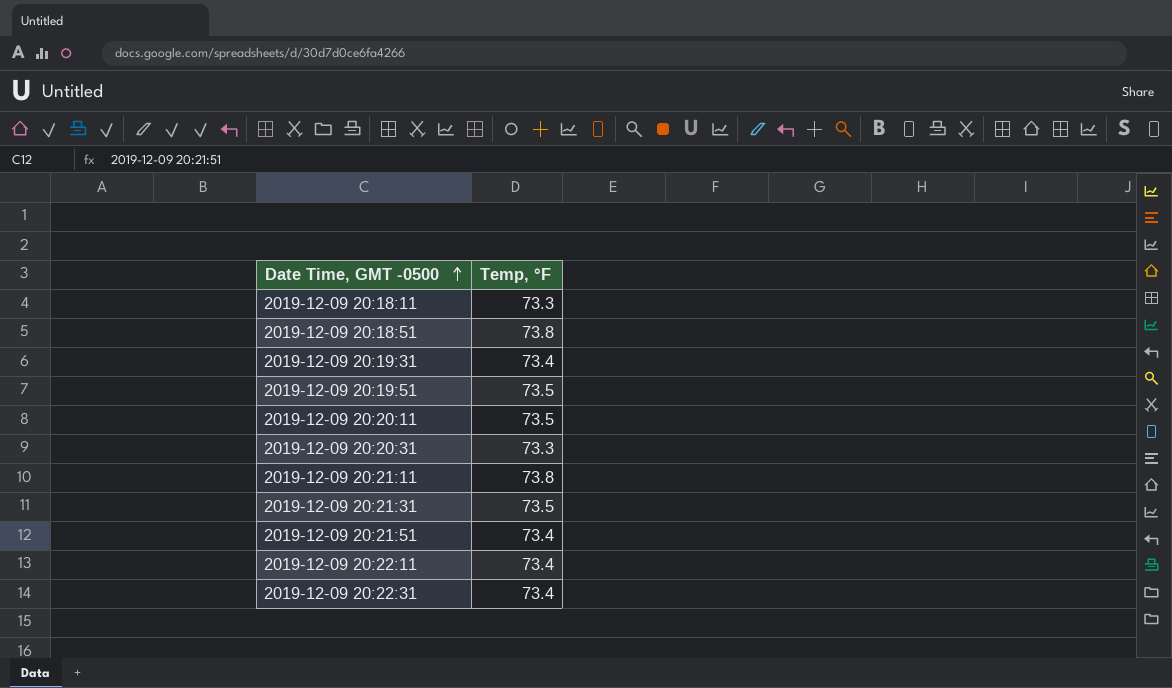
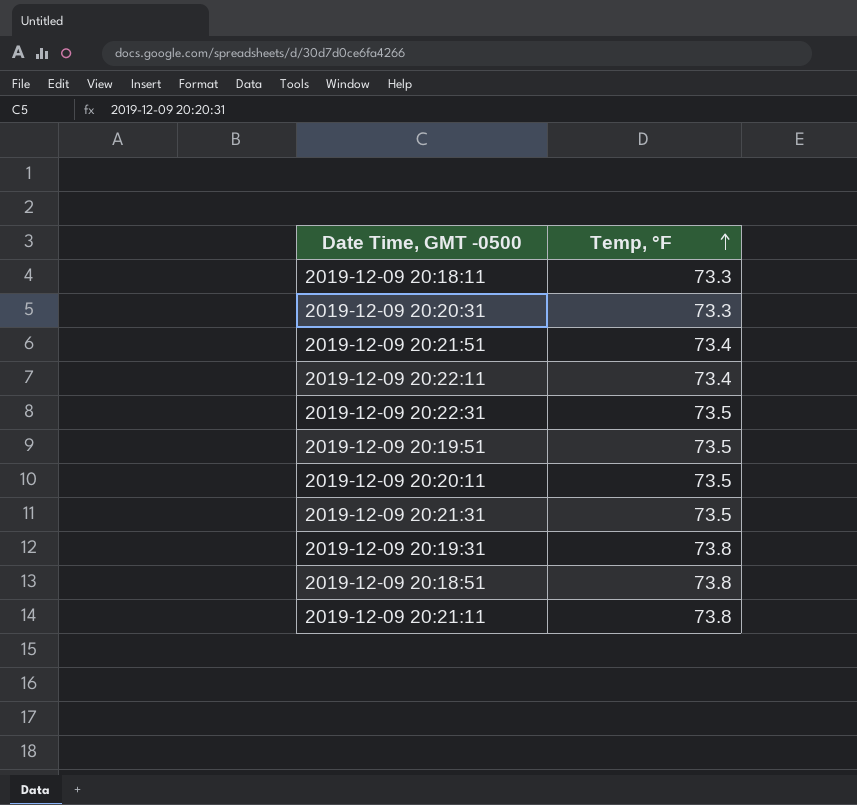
row order: Date Time, GMT -0500 ascending -> Temp, °F ascending
2019-12-09 20:22:31 | Temp, °F: 73.4 -> 73.5
2019-12-09 20:19:31 | Temp, °F: 73.4 -> 73.8

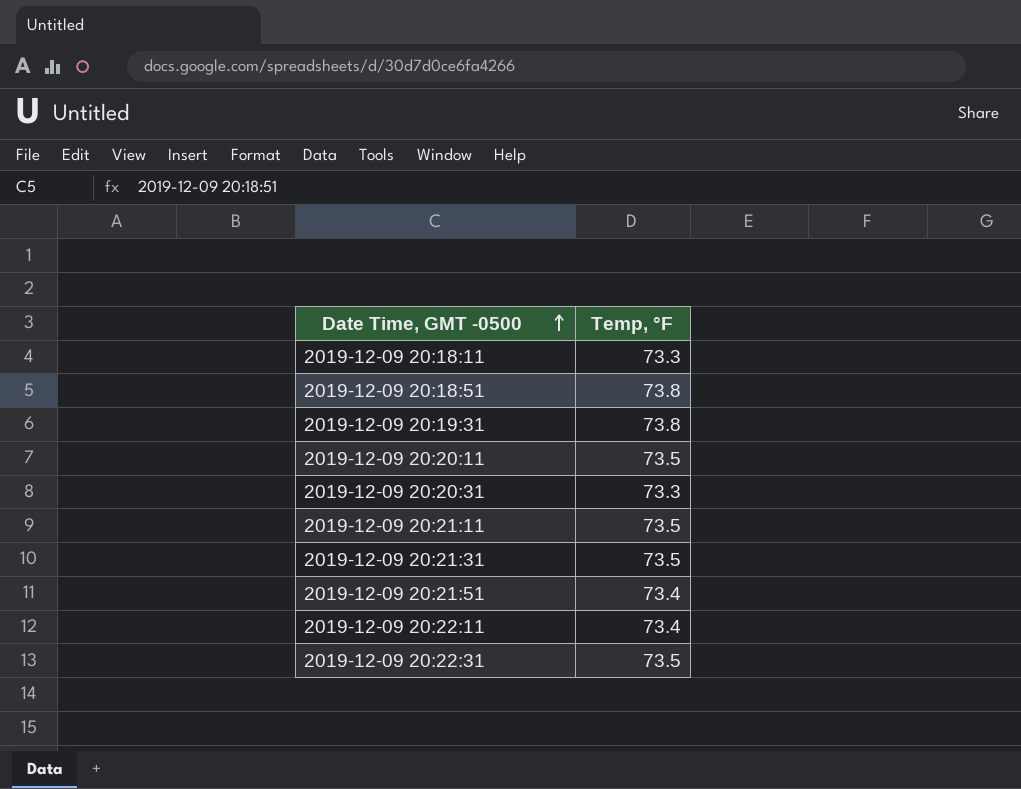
row order: Temp, °F ascending -> Date Time, GMT -0500 ascending
row 2019-12-09 20:19:51: 73.5 -> none
2019-12-09 20:21:11 | Temp, °F: 73.8 -> 73.5

